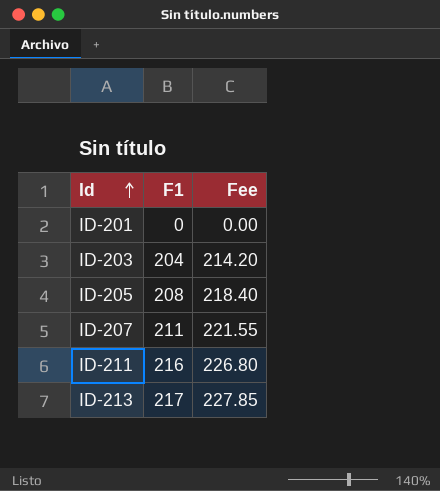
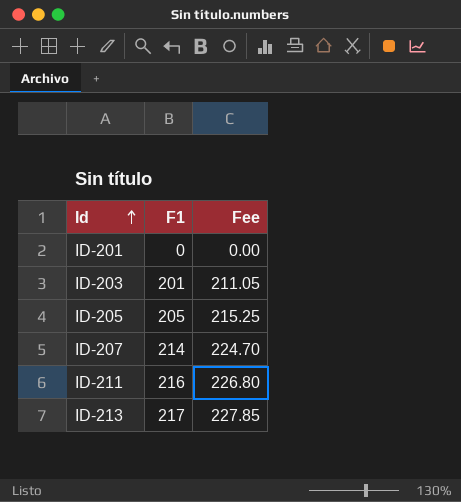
ID-203 | F1: 204 -> 201
ID-203 | Fee: 214.20 -> 211.05
ID-205 | F1: 208 -> 205
ID-205 | Fee: 218.40 -> 215.25
ID-207 | F1: 211 -> 214
ID-207 | Fee: 221.55 -> 224.70

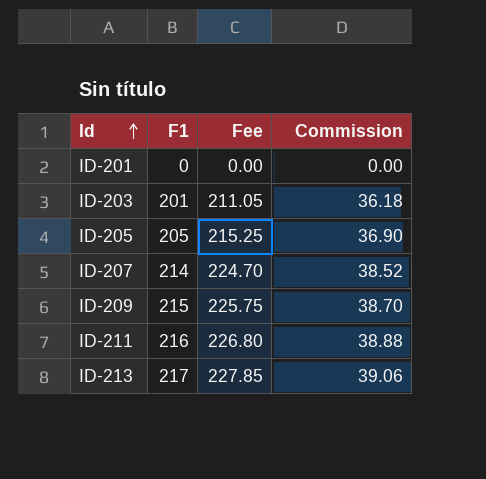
column Commission | formula: none -> [F1] * 0.18
row ID-209: none -> 215 | 225.75 | 38.70

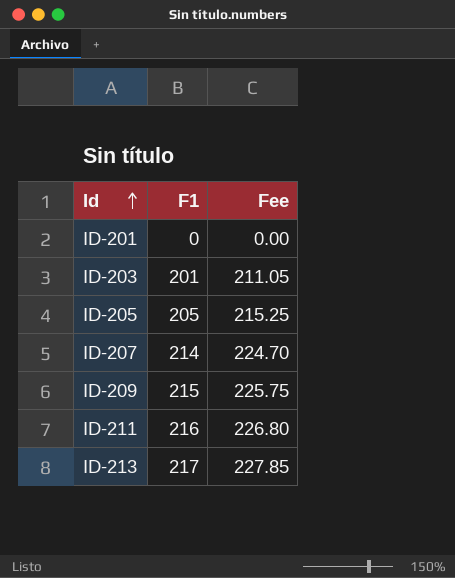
column Commission | formula: [F1] * 0.18 -> none

